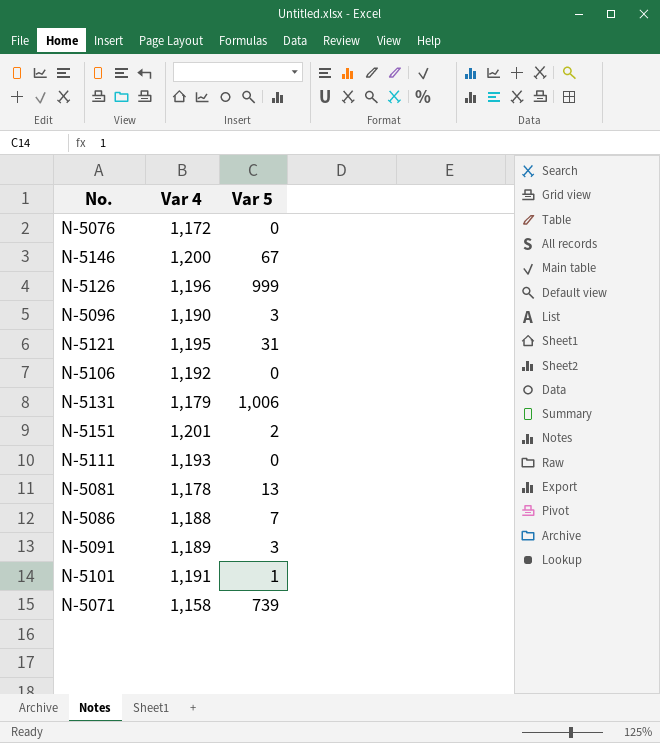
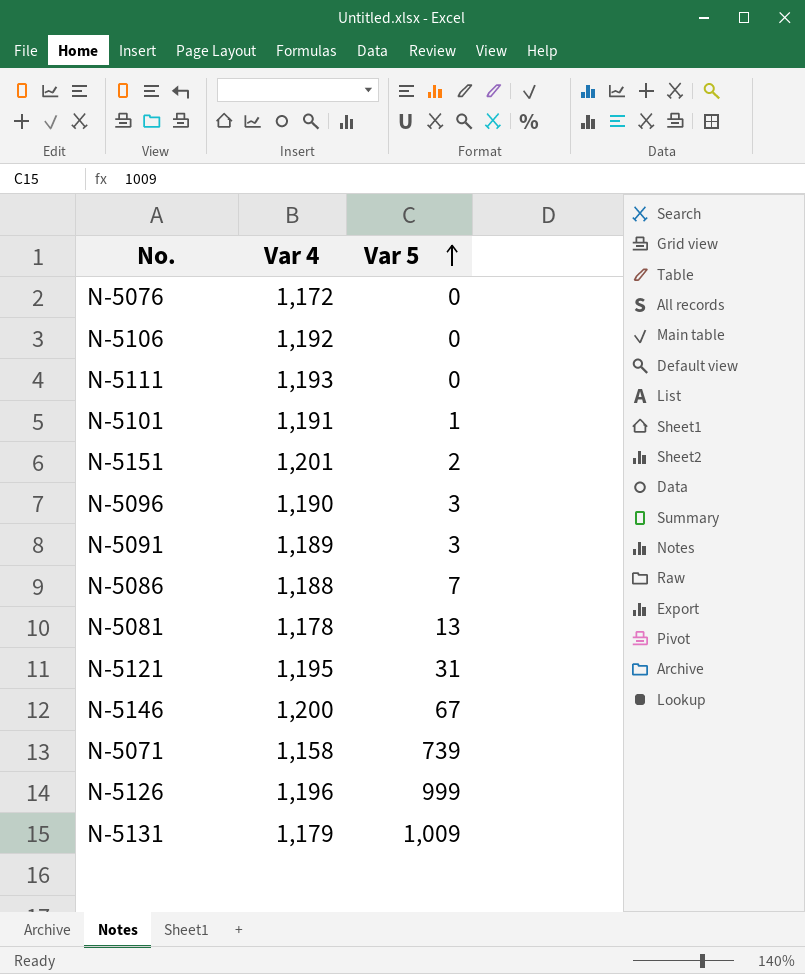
row order: none -> Var 5 ascending
N-5131 | Var 5: 1,006 -> 1,009

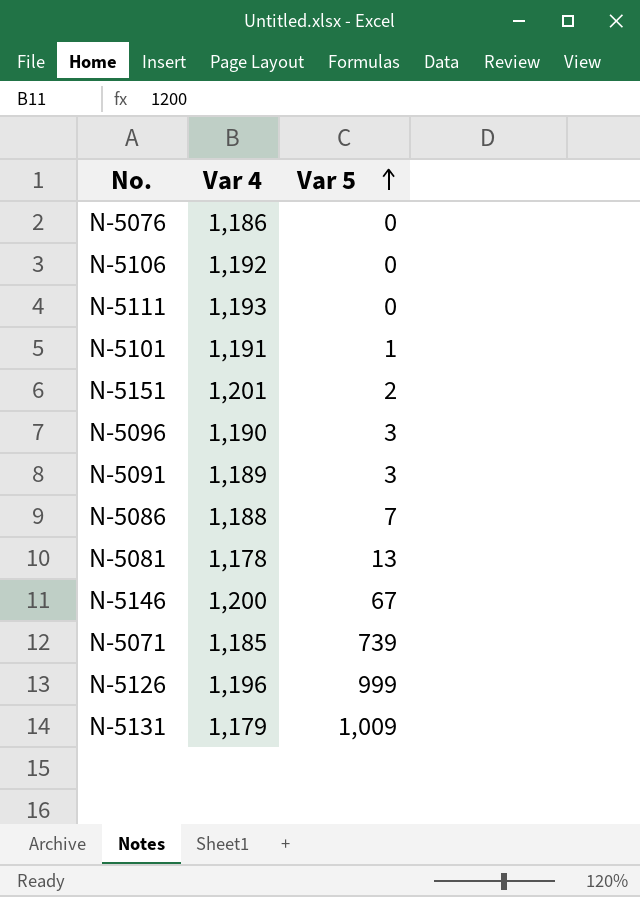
row N-5121: 1,195 | 31 -> none
N-5076 | Var 4: 1,172 -> 1,186
N-5071 | Var 4: 1,158 -> 1,185

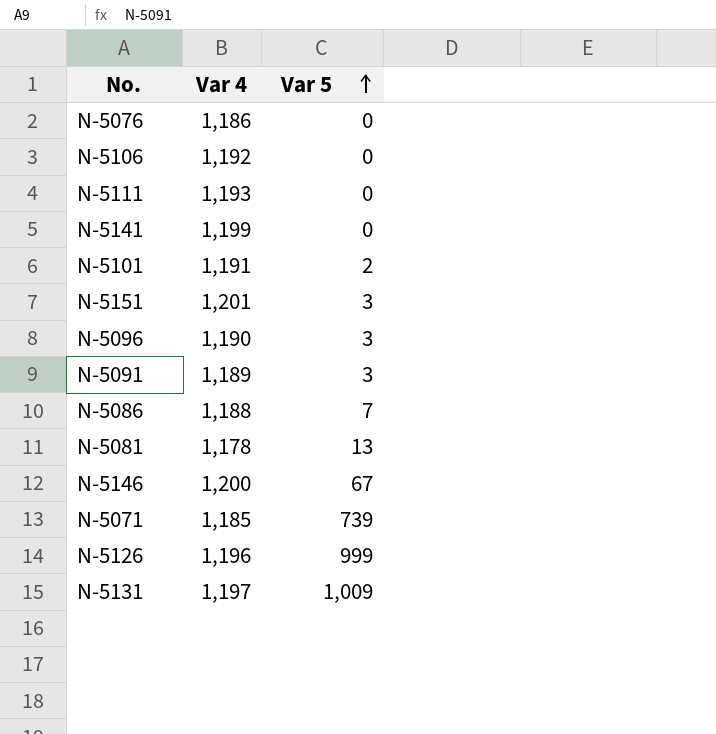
row N-5141: none -> 1,199 | 0
N-5101 | Var 5: 1 -> 2
N-5151 | Var 5: 2 -> 3
N-5131 | Var 4: 1,179 -> 1,197

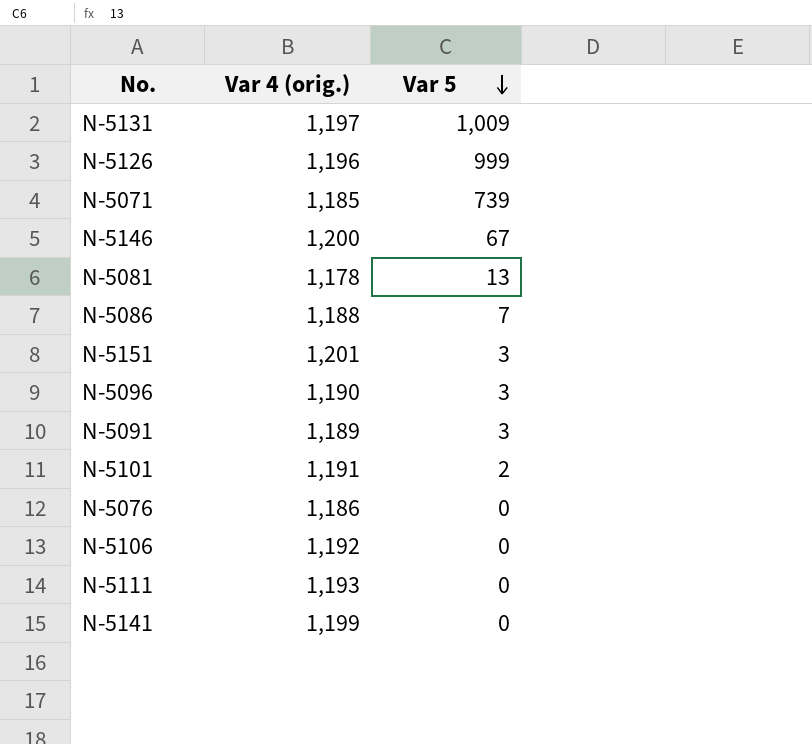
row order: Var 5 ascending -> Var 5 descending
column name: Var 4 -> Var 4 (orig.)

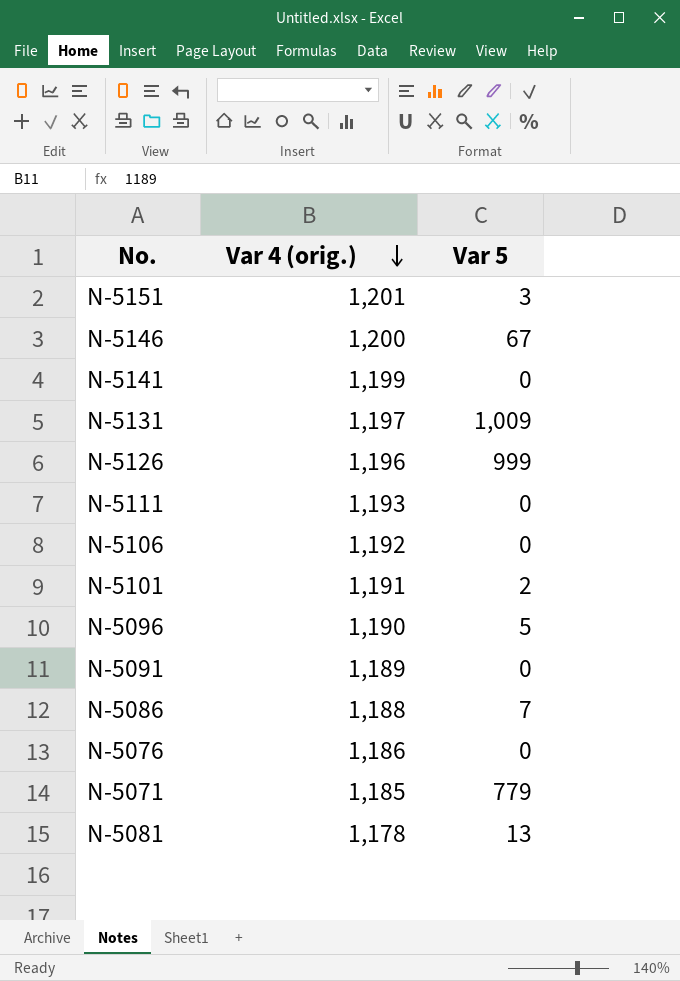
row order: Var 5 descending -> Var 4 (orig.) descending
N-5096 | Var 5: 3 -> 5
N-5091 | Var 5: 3 -> 0
N-5071 | Var 5: 739 -> 779

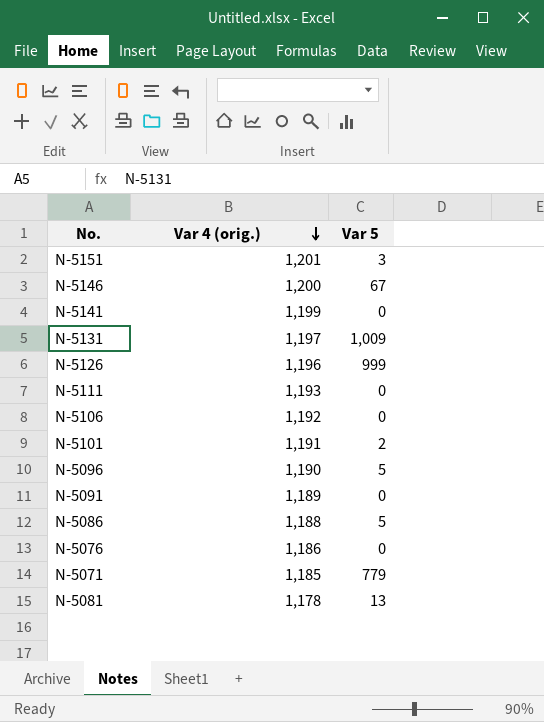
N-5086 | Var 5: 7 -> 5

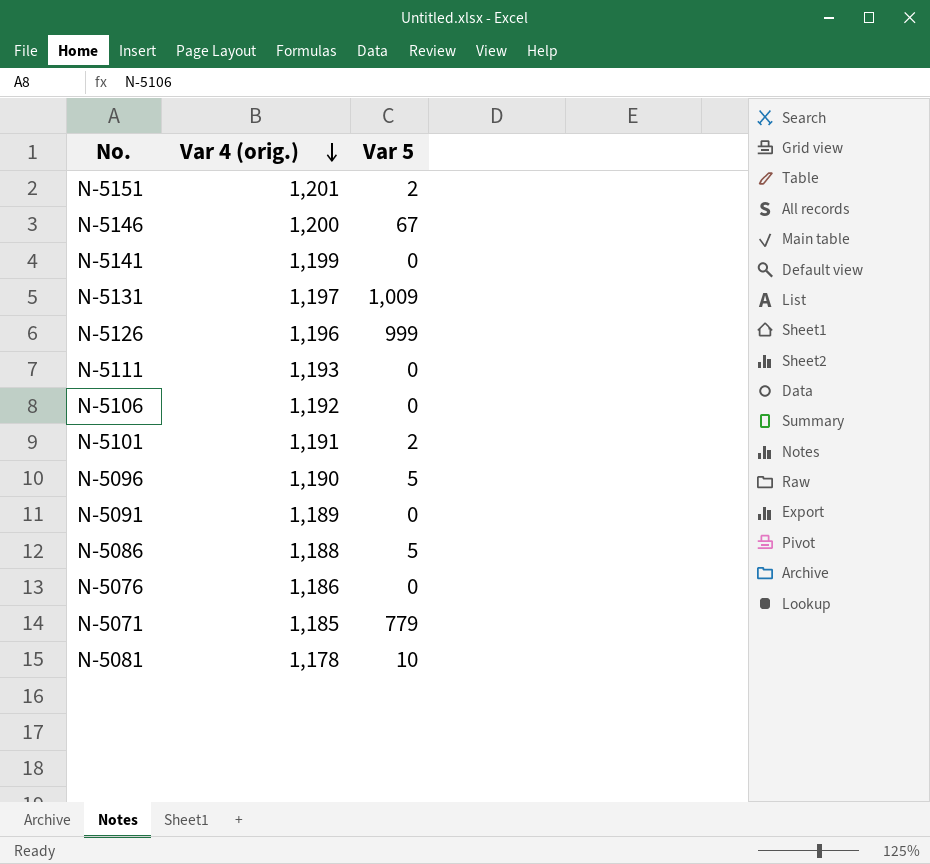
N-5151 | Var 5: 3 -> 2
N-5081 | Var 5: 13 -> 10

